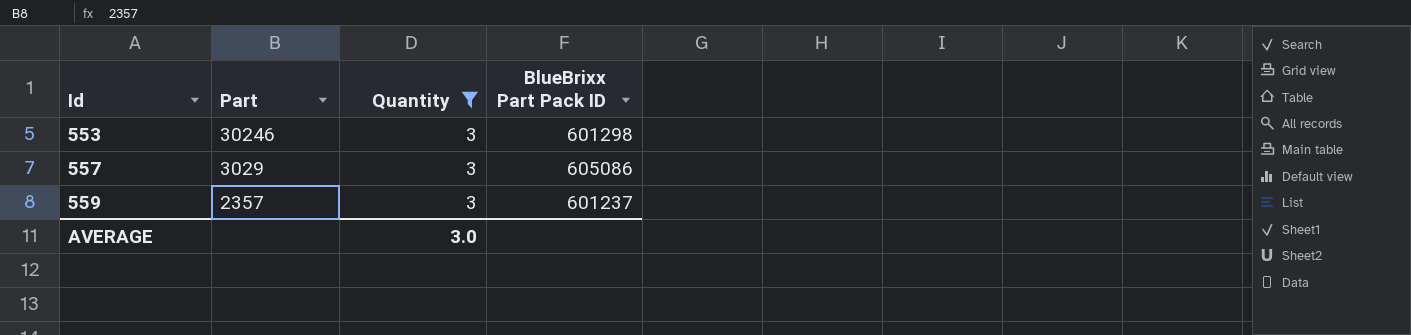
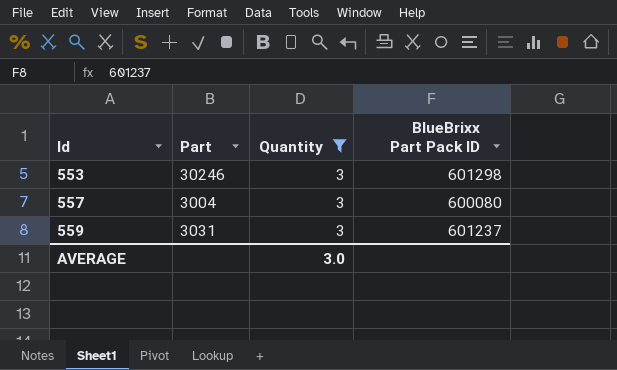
557 | Part: 3029 -> 3004
557 | BlueBrixx Part Pack ID: 605086 -> 600080
559 | Part: 2357 -> 3031

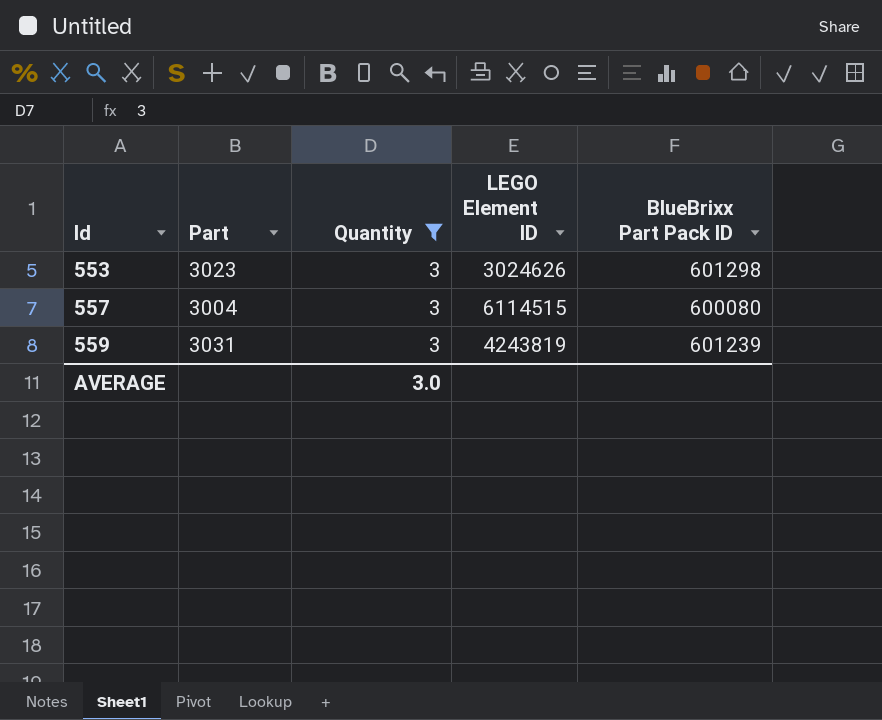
column LEGO Element ID | position: none -> 4
553 | Part: 30246 -> 3023
559 | BlueBrixx Part Pack ID: 601237 -> 601239

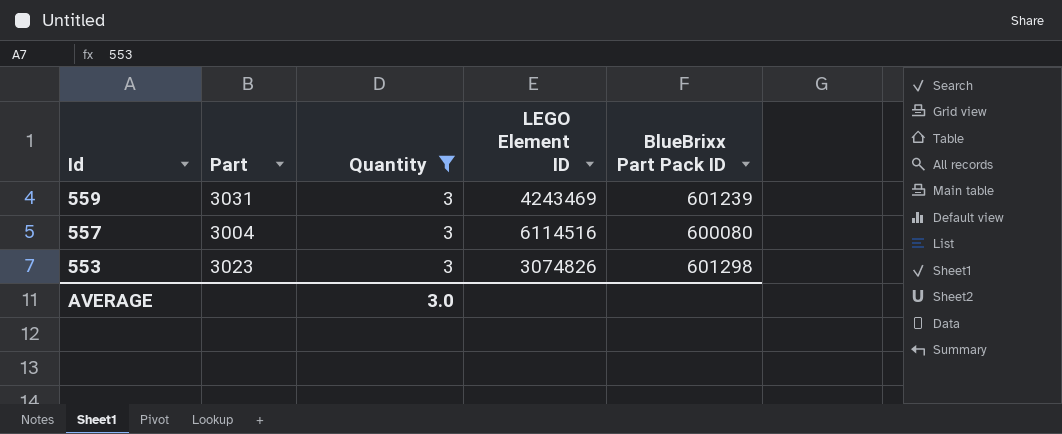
row order: Id ascending -> Id descending
559 | LEGO Element ID: 4243819 -> 4243469
557 | LEGO Element ID: 6114515 -> 6114516
553 | LEGO Element ID: 3024626 -> 3074826

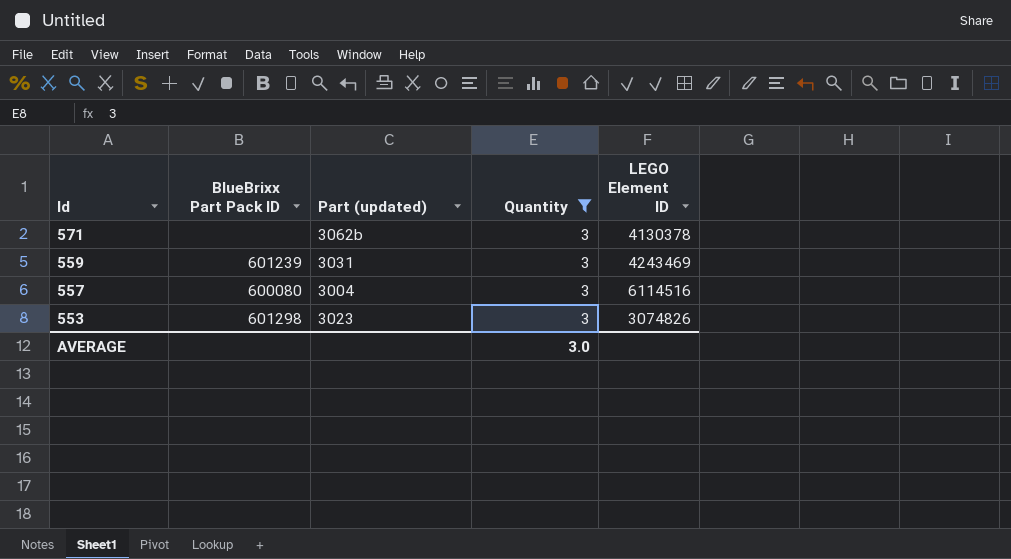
column BlueBrixx Part Pack ID | position: 5 -> 2
column name: Part -> Part (updated)
row 571: none -> none | 3062b | 3 | 4130378

